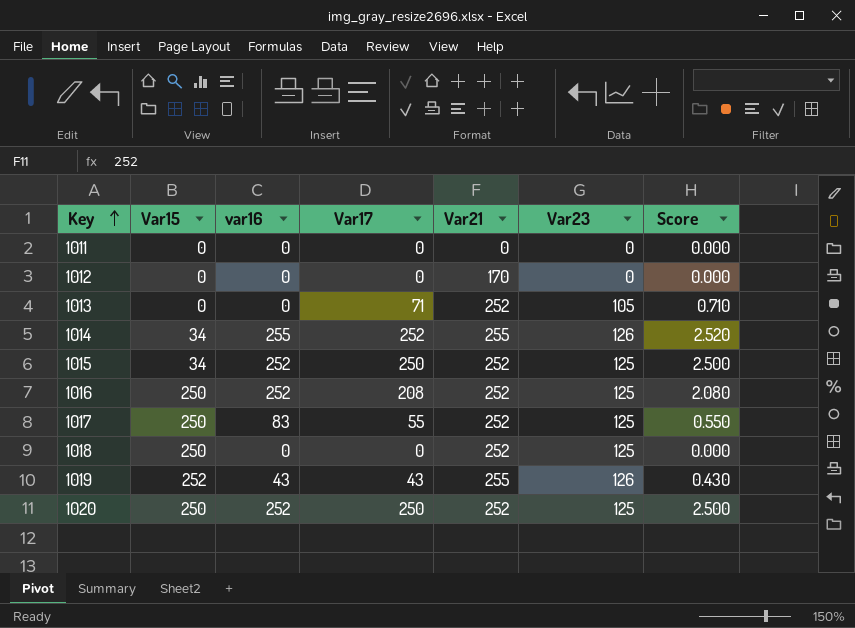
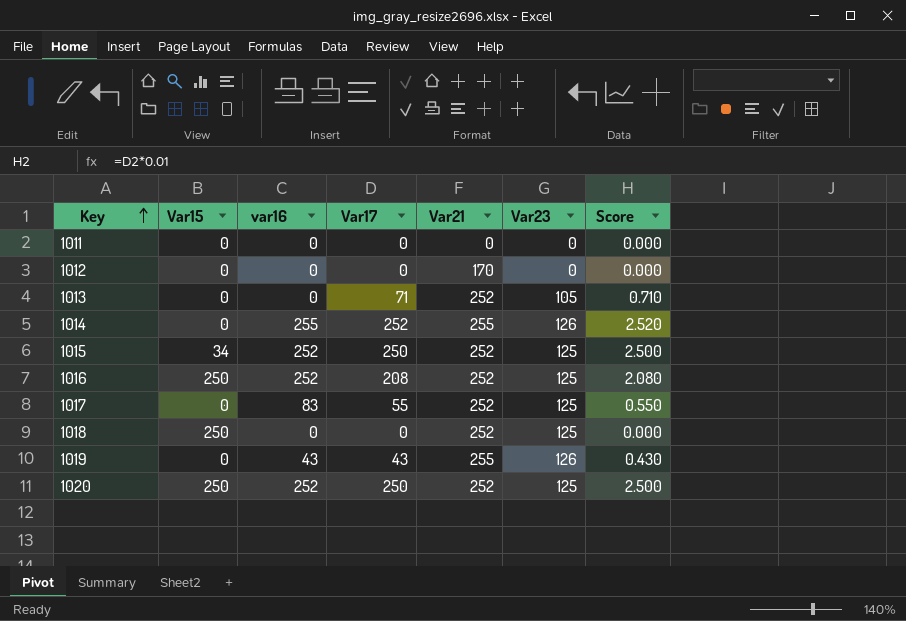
1014 | Var15: 34 -> 0
1017 | Var15: 250 -> 0
1019 | Var15: 252 -> 0

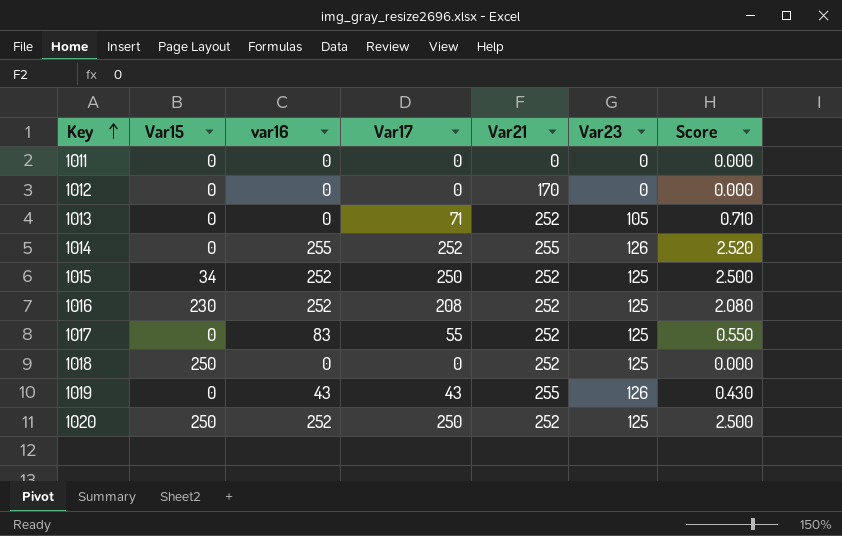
1016 | Var15: 250 -> 230

